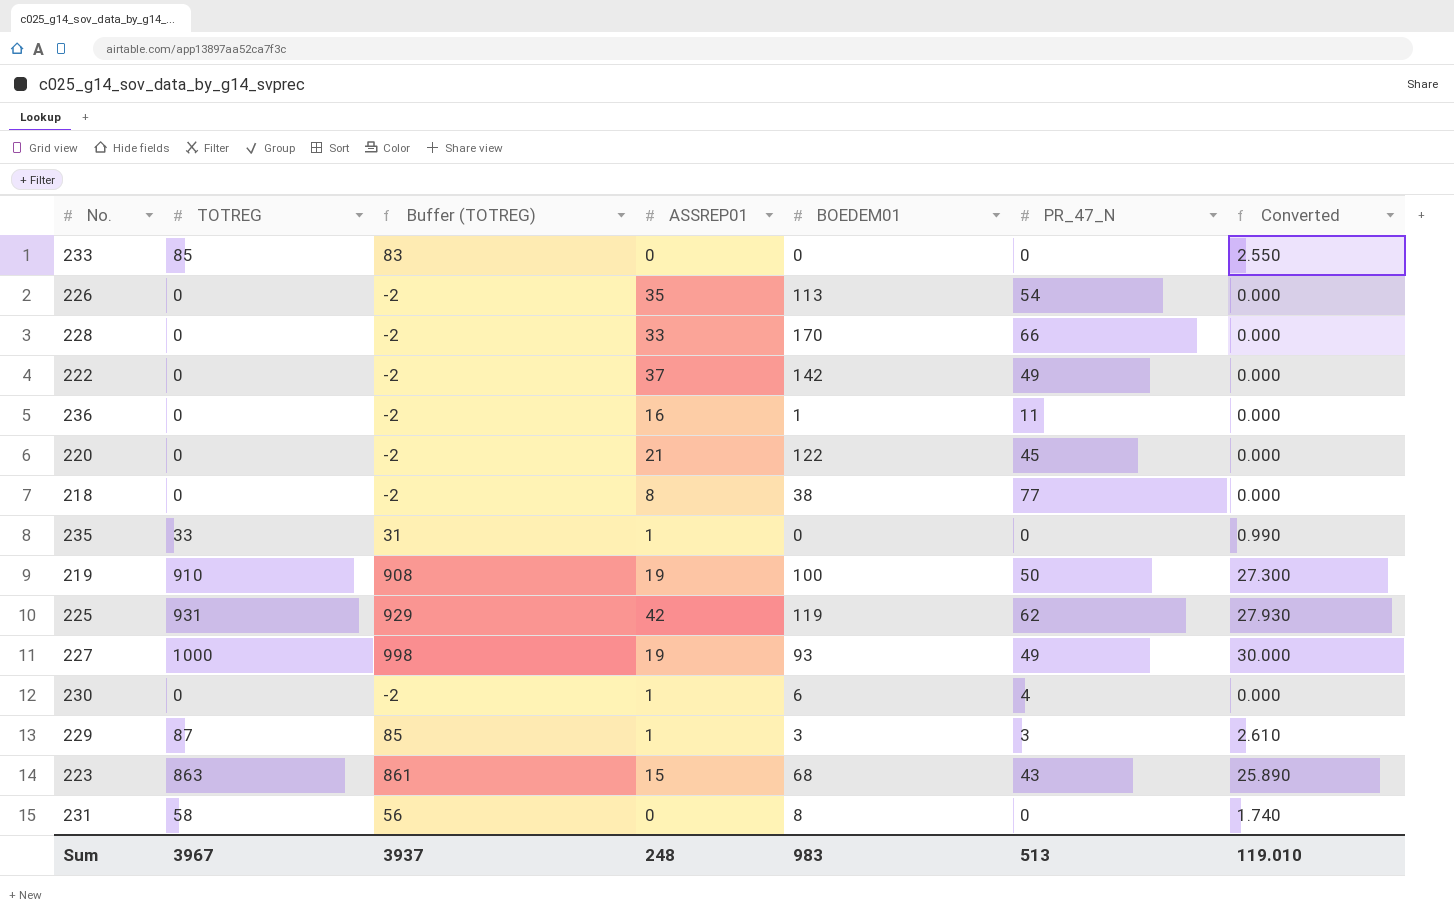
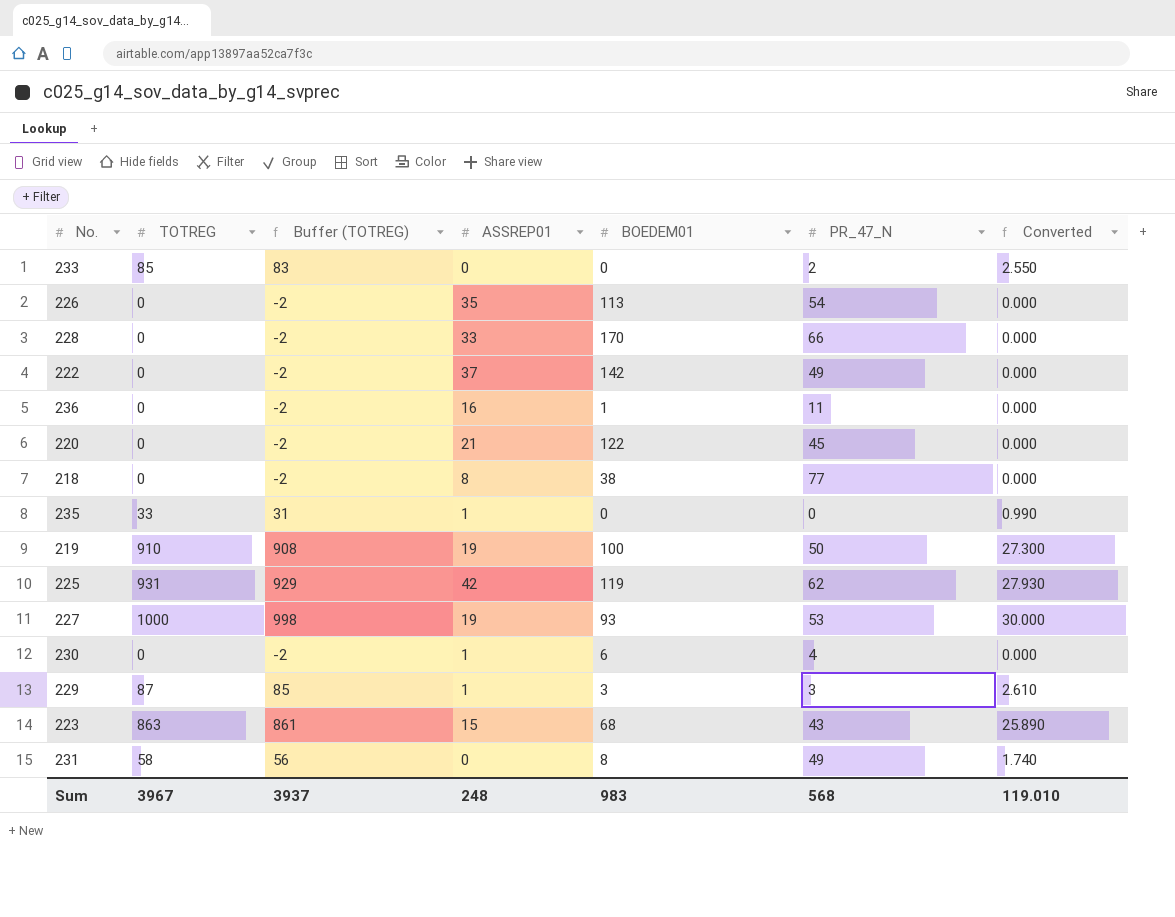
233 | PR_47_N: 0 -> 2
227 | PR_47_N: 49 -> 53
231 | PR_47_N: 0 -> 49
Sum | PR_47_N: 513 -> 568

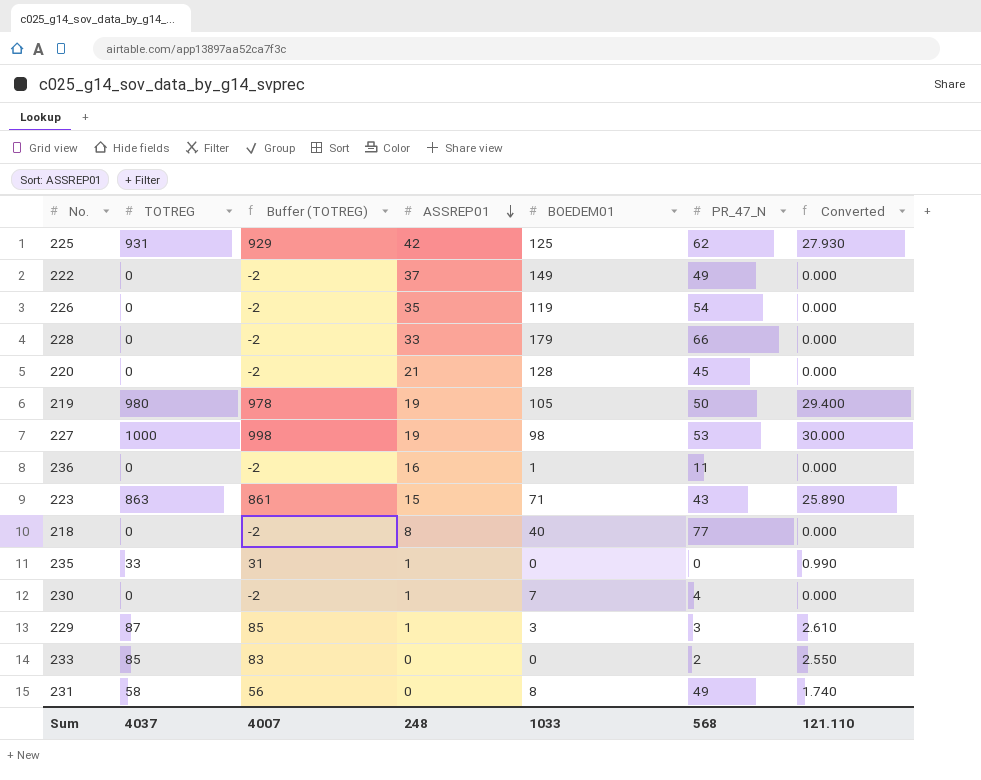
row order: none -> ASSREP01 descending
225 | BOEDEM01: 119 -> 125
222 | BOEDEM01: 142 -> 149
226 | BOEDEM01: 113 -> 119
228 | BOEDEM01: 170 -> 179
220 | BOEDEM01: 122 -> 128
219 | TOTREG: 910 -> 980
219 | Buffer (TOTREG): 908 -> 978
219 | BOEDEM01: 100 -> 105
219 | Converted: 27.300 -> 29.400
227 | BOEDEM01: 93 -> 98
223 | BOEDEM01: 68 -> 71
218 | BOEDEM01: 38 -> 40
230 | BOEDEM01: 6 -> 7
Sum | TOTREG: 3967 -> 4037
Sum | Buffer (TOTREG): 3937 -> 4007
Sum | BOEDEM01: 983 -> 1033
Sum | Converted: 119.010 -> 121.110

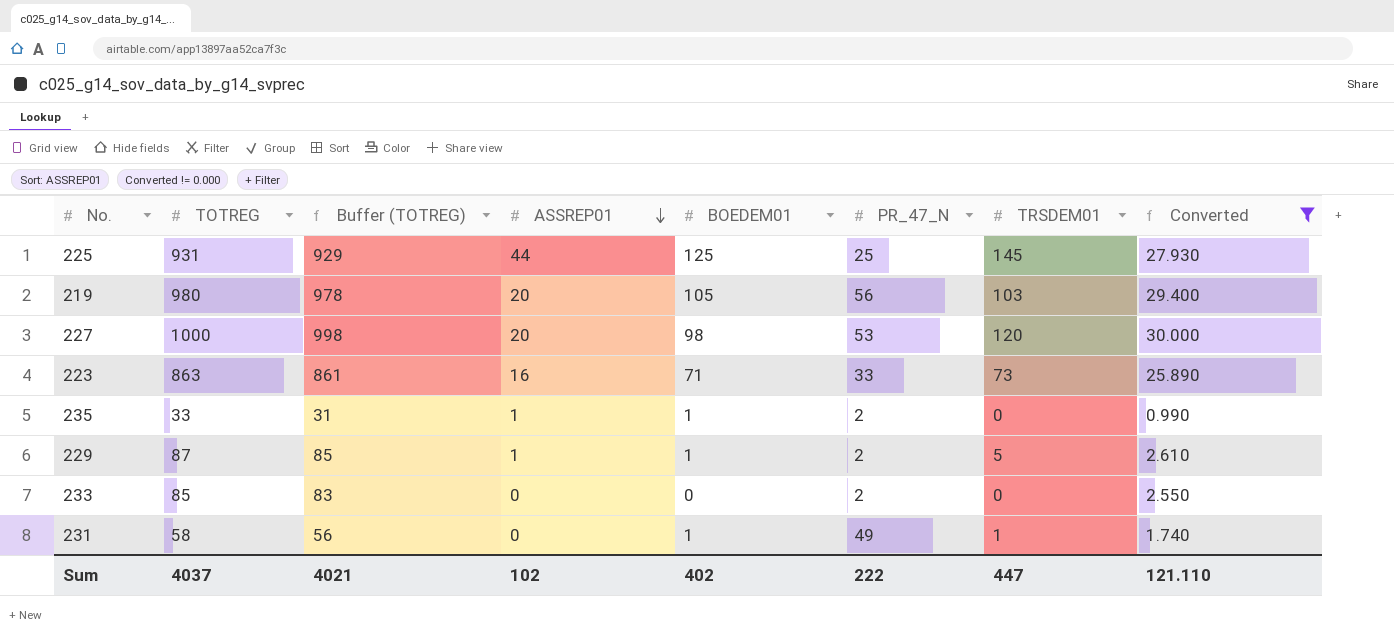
filter: none -> Converted != 0.000
column TRSDEM01 | position: none -> 7
225 | ASSREP01: 42 -> 44
225 | PR_47_N: 62 -> 25
219 | ASSREP01: 19 -> 20
219 | PR_47_N: 50 -> 56
227 | ASSREP01: 19 -> 20
223 | ASSREP01: 15 -> 16
223 | PR_47_N: 43 -> 33
235 | BOEDEM01: 0 -> 1
235 | PR_47_N: 0 -> 2
229 | BOEDEM01: 3 -> 1
229 | PR_47_N: 3 -> 2
231 | BOEDEM01: 8 -> 1
Sum | Buffer (TOTREG): 4007 -> 4021
Sum | ASSREP01: 248 -> 102
Sum | BOEDEM01: 1033 -> 402
Sum | PR_47_N: 568 -> 222

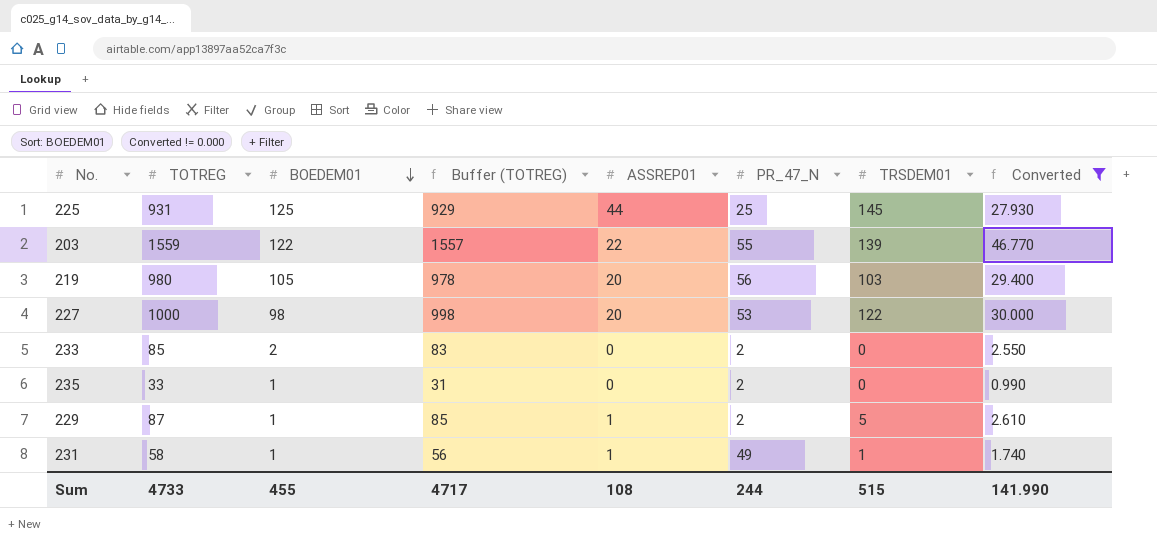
row order: ASSREP01 descending -> BOEDEM01 descending
column BOEDEM01 | position: 5 -> 3
row 223: 863 | 861 | 16 | 71 | 33 | 73 | 25.890 -> none
row 203: none -> 1559 | 122 | 1557 | 22 | 55 | 139 | 46.770
227 | TRSDEM01: 120 -> 122
233 | BOEDEM01: 0 -> 2
235 | ASSREP01: 1 -> 0
231 | ASSREP01: 0 -> 1
Sum | TOTREG: 4037 -> 4733
Sum | BOEDEM01: 402 -> 455
Sum | Buffer (TOTREG): 4021 -> 4717
Sum | ASSREP01: 102 -> 108
Sum | PR_47_N: 222 -> 244
Sum | TRSDEM01: 447 -> 515
Sum | Converted: 121.110 -> 141.990

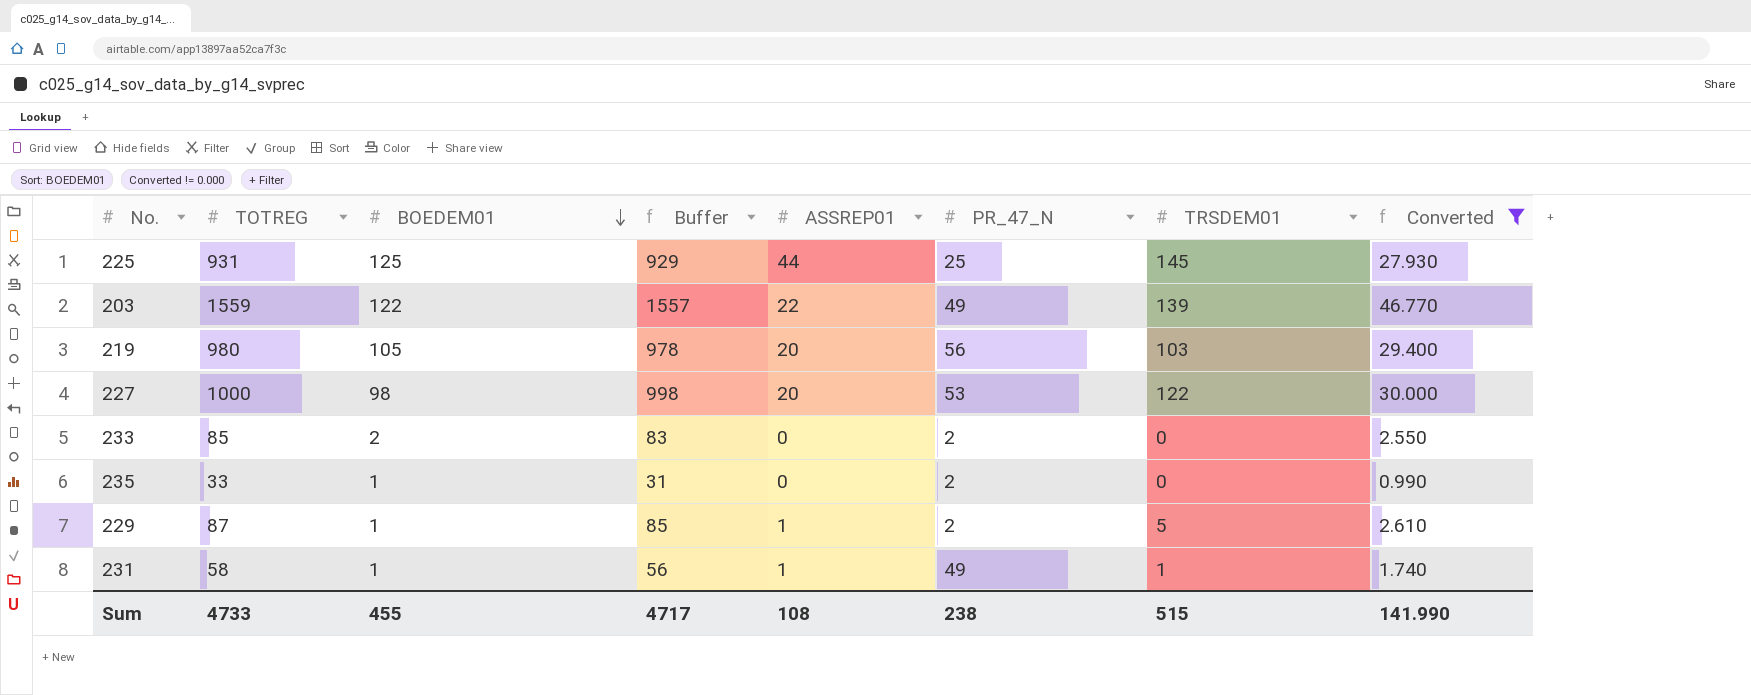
column name: Buffer (TOTREG) -> Buffer
203 | PR_47_N: 55 -> 49
Sum | PR_47_N: 244 -> 238

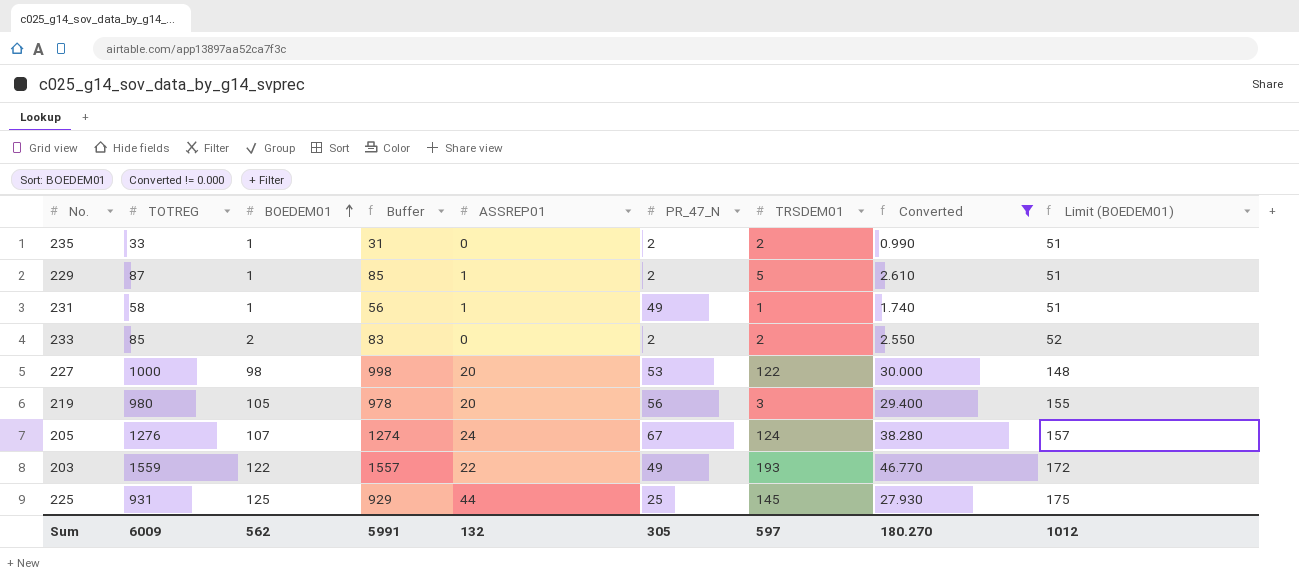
row order: BOEDEM01 descending -> BOEDEM01 ascending
column Limit (BOEDEM01) | formula: none -> [BOEDEM01] + 50
235 | TRSDEM01: 0 -> 2
233 | TRSDEM01: 0 -> 2
219 | TRSDEM01: 103 -> 3
row 205: none -> 1276 | 107 | 1274 | 24 | 67 | 124 | 38.280 | 157
203 | TRSDEM01: 139 -> 193
Sum | TOTREG: 4733 -> 6009
Sum | BOEDEM01: 455 -> 562
Sum | Buffer: 4717 -> 5991
Sum | ASSREP01: 108 -> 132
Sum | PR_47_N: 238 -> 305
Sum | TRSDEM01: 515 -> 597
Sum | Converted: 141.990 -> 180.270

